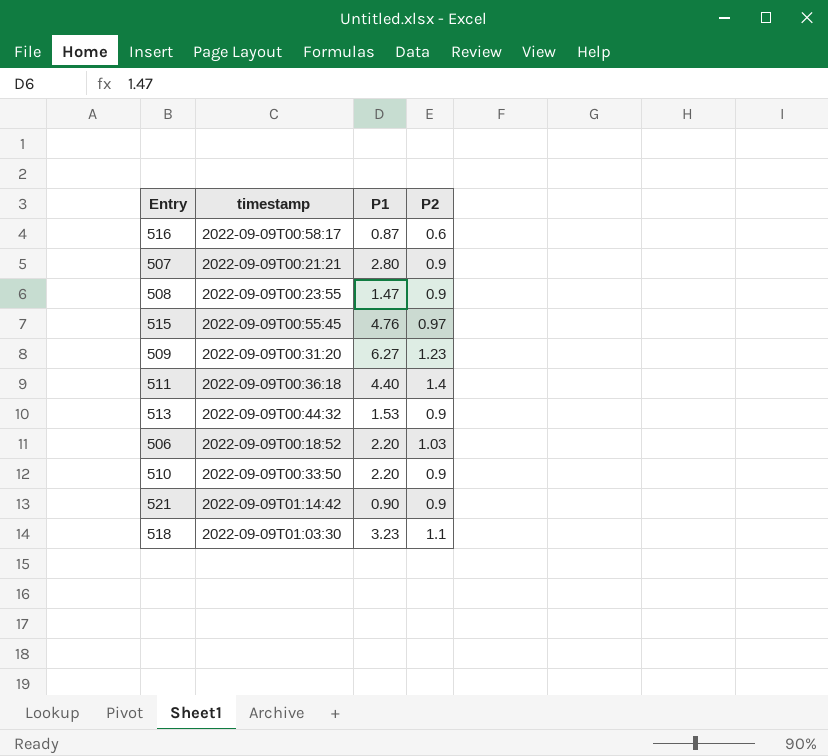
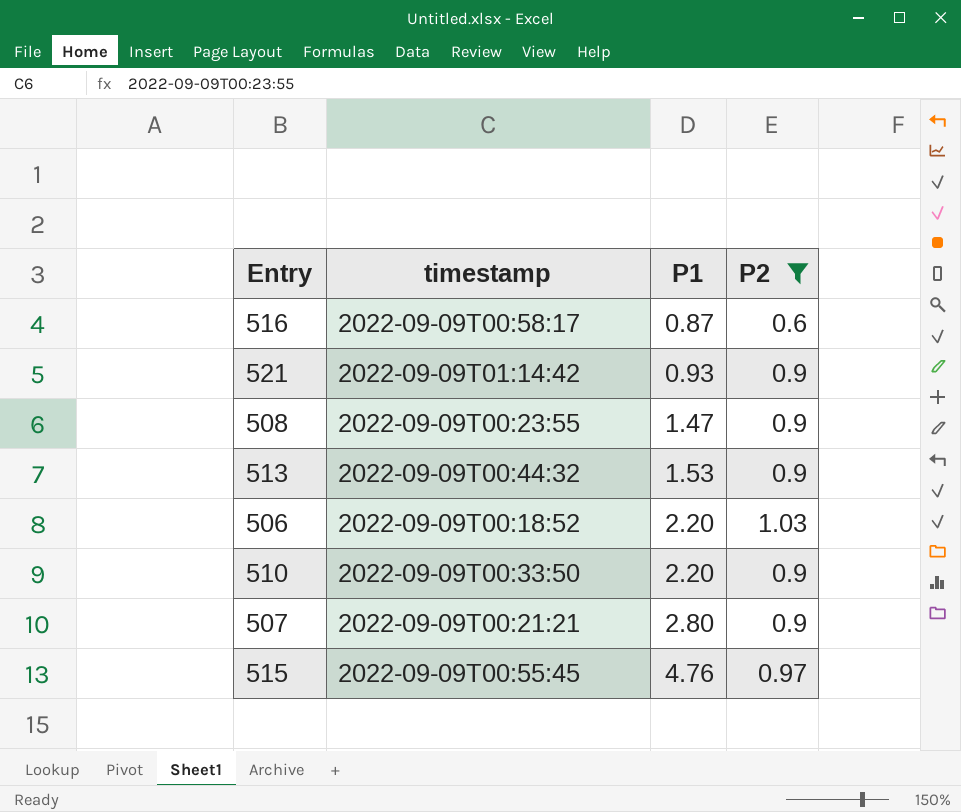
filter: none -> P2 <= 1.03
row order: none -> P1 ascending
521 | P1: 0.90 -> 0.93

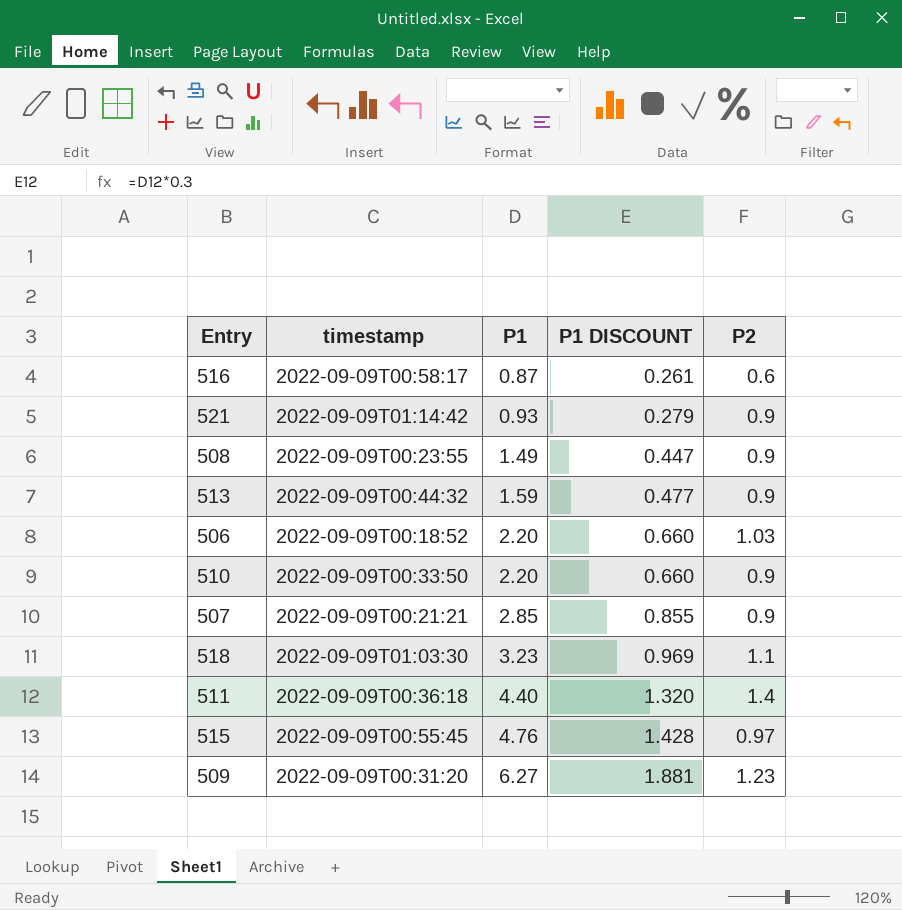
filter: P2 <= 1.03 -> none
column P1 DISCOUNT | formula: none -> [P1] * 0.3
508 | P1: 1.47 -> 1.49
513 | P1: 1.53 -> 1.59
507 | P1: 2.80 -> 2.85

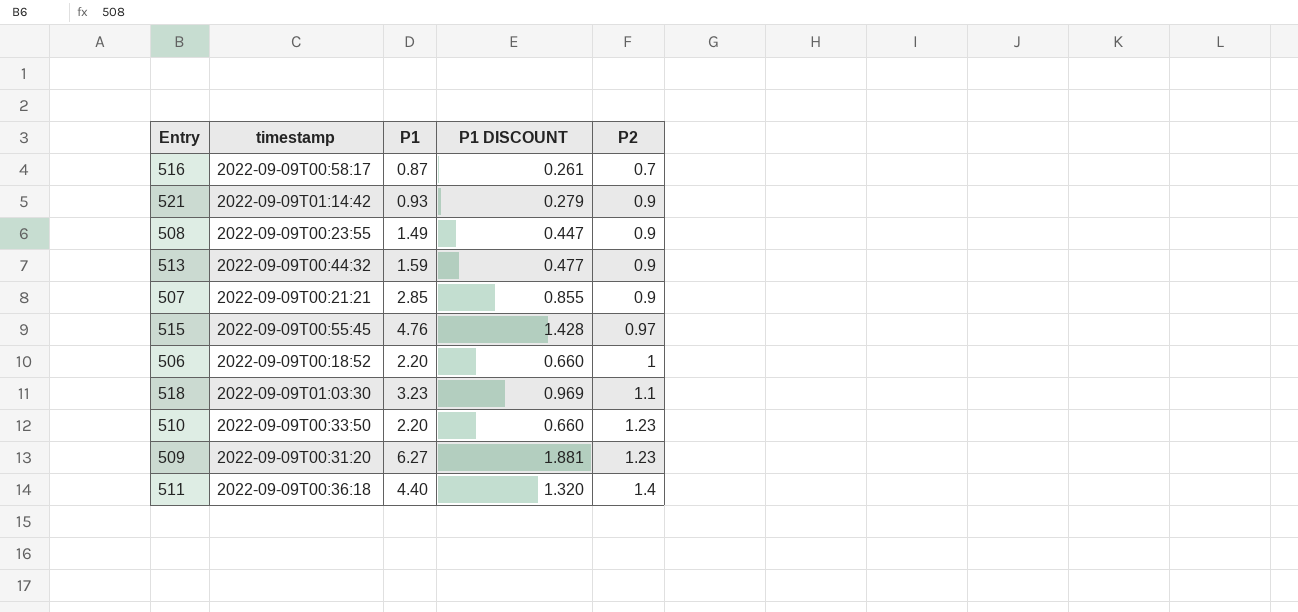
row order: P1 ascending -> P2 ascending
516 | P2: 0.6 -> 0.7
506 | P2: 1.03 -> 1
510 | P2: 0.9 -> 1.23

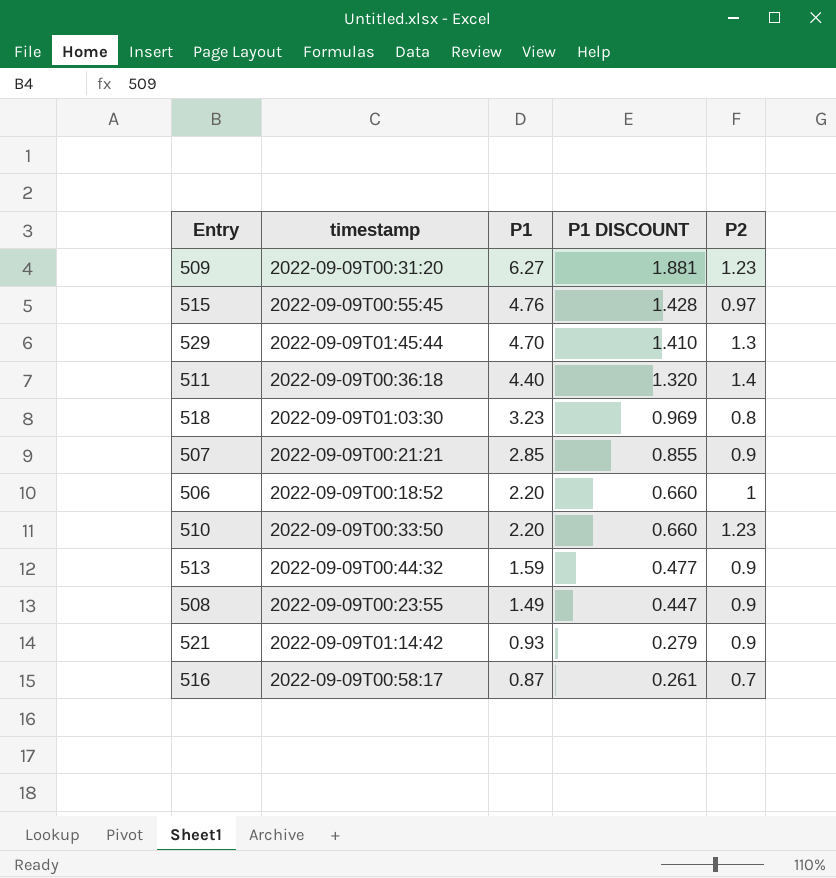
row order: P2 ascending -> P1 descending
row 529: none -> 2022-09-09T01:45:44 | 4.70 | 1.410 | 1.3
518 | P2: 1.1 -> 0.8

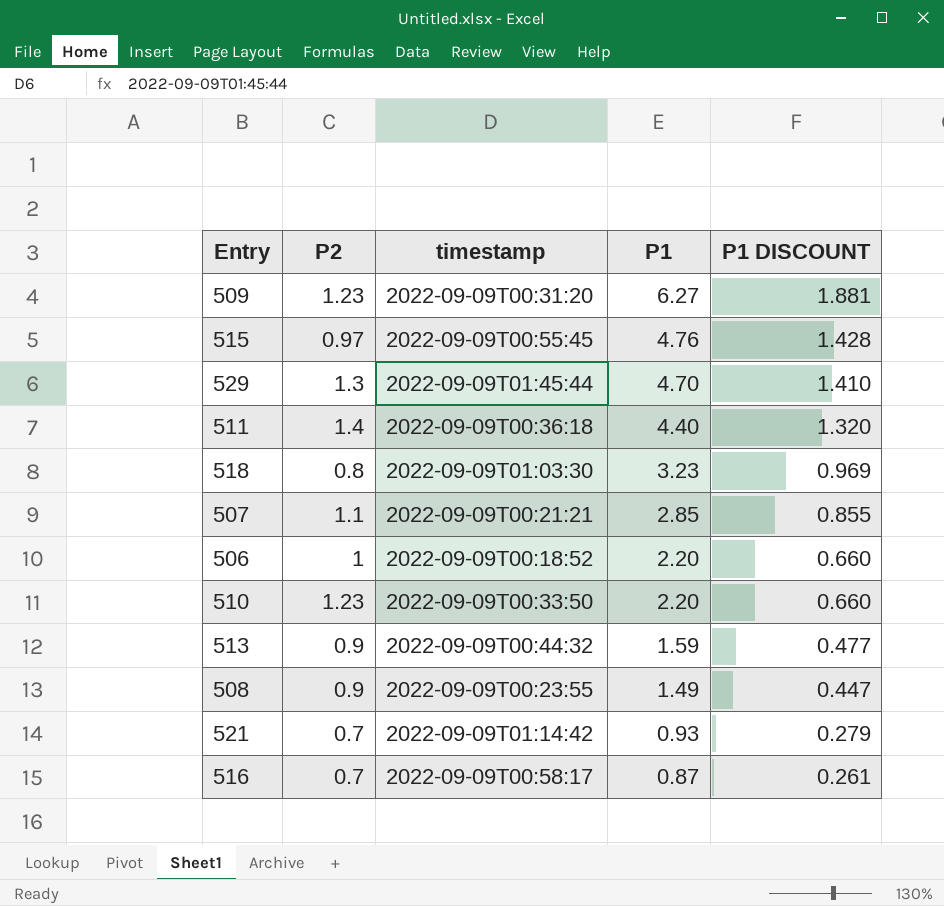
column P2 | position: 5 -> 2
507 | P2: 0.9 -> 1.1
521 | P2: 0.9 -> 0.7

